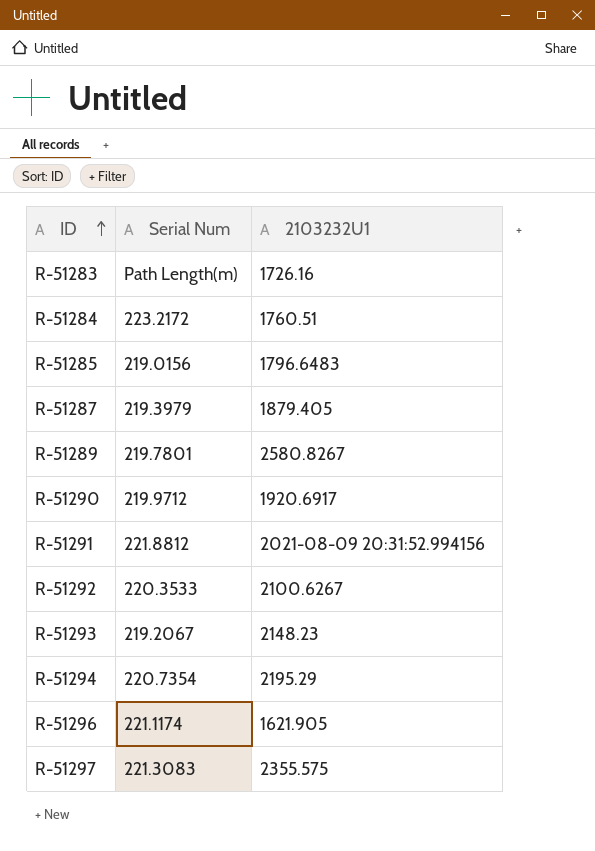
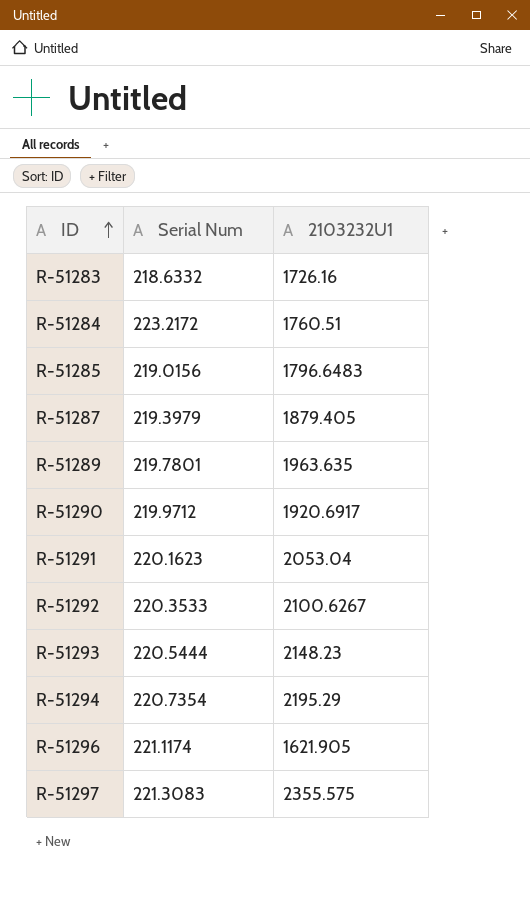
R-51283 | Serial Num: Path Length(m) -> 218.6332
R-51289 | 2103232U1: 2580.8267 -> 1963.635
R-51291 | Serial Num: 221.8812 -> 220.1623
R-51291 | 2103232U1: 2021-08-09 20:31:52.994156 -> 2053.04
R-51293 | Serial Num: 219.2067 -> 220.5444

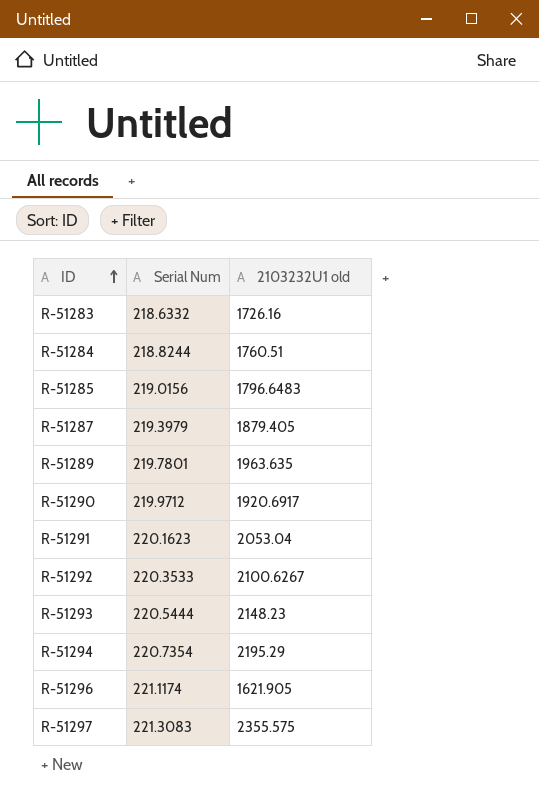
column name: 2103232U1 -> 2103232U1 old
R-51284 | Serial Num: 223.2172 -> 218.8244

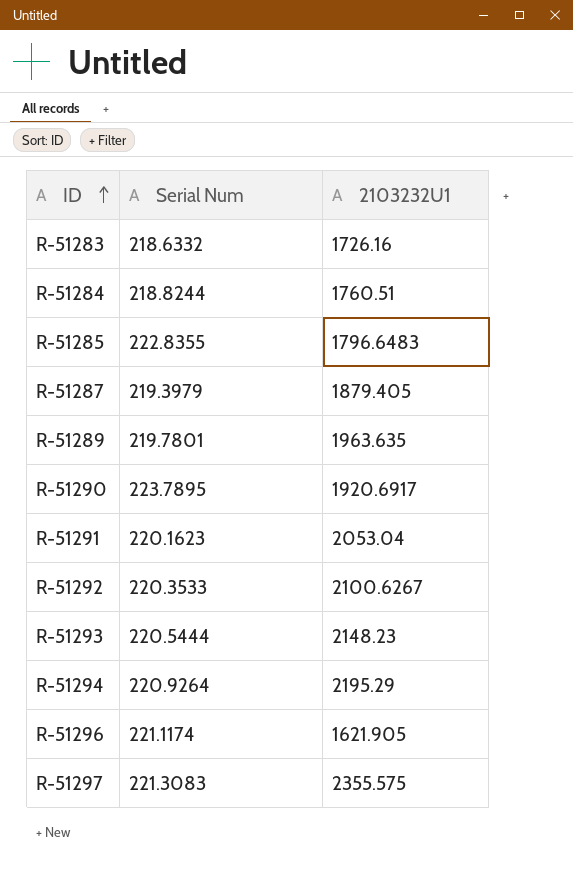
column name: 2103232U1 old -> 2103232U1
R-51285 | Serial Num: 219.0156 -> 222.8355
R-51290 | Serial Num: 219.9712 -> 223.7895
R-51294 | Serial Num: 220.7354 -> 220.9264

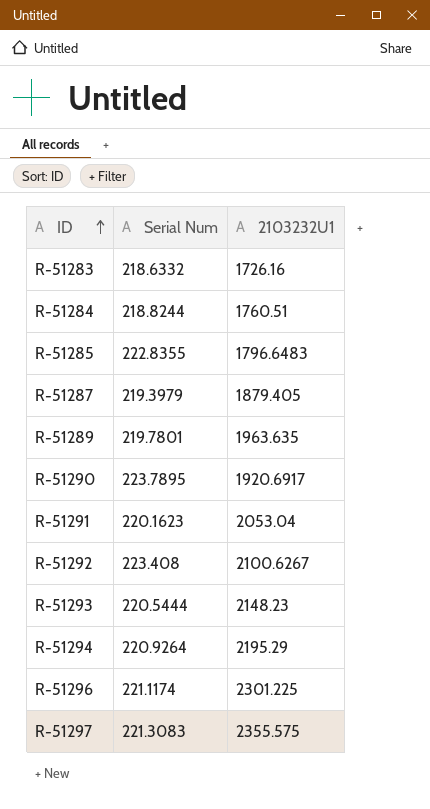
R-51292 | Serial Num: 220.3533 -> 223.408
R-51296 | 2103232U1: 1621.905 -> 2301.225

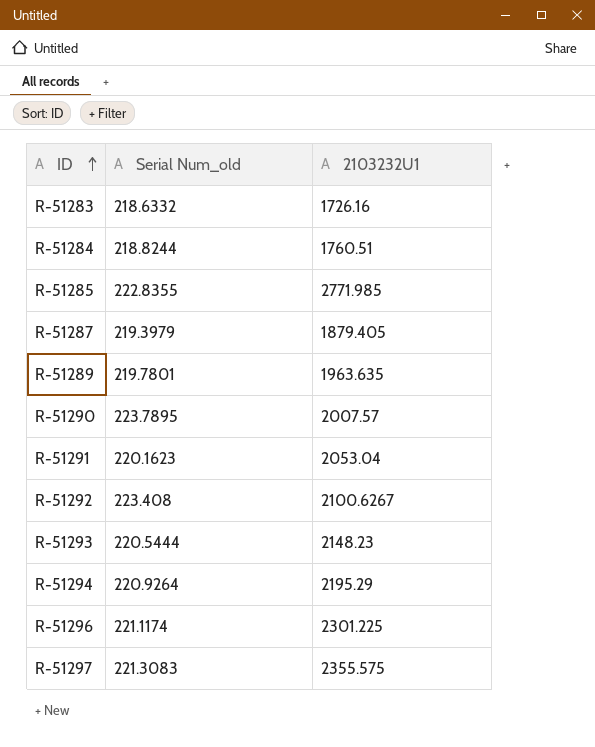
column name: Serial Num -> Serial Num_old
R-51285 | 2103232U1: 1796.6483 -> 2771.985
R-51290 | 2103232U1: 1920.6917 -> 2007.57

